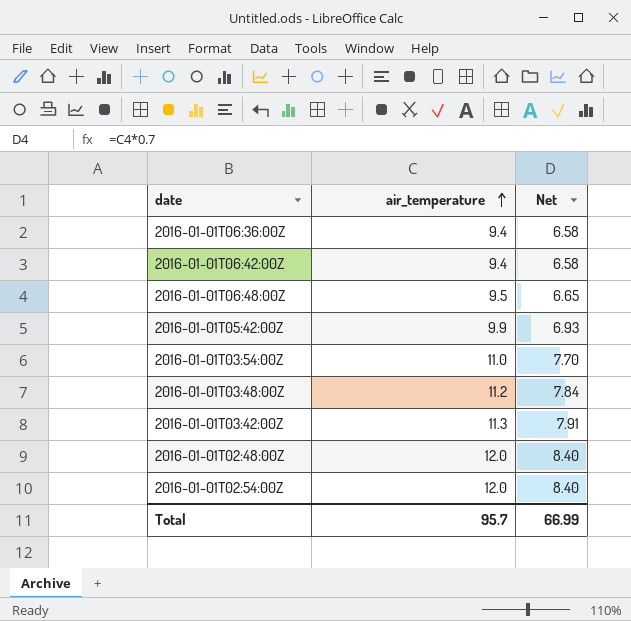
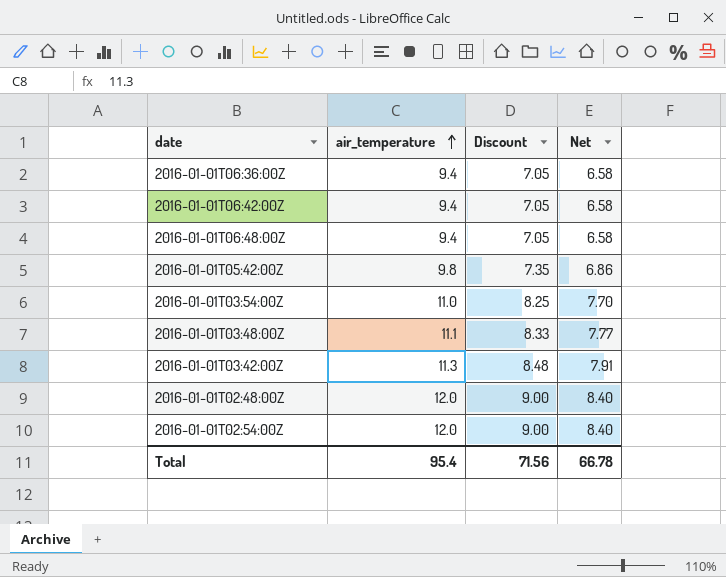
column Discount | formula: none -> [air_temperature] * 0.75
2016-01-01T06:48:00Z | air_temperature: 9.5 -> 9.4
2016-01-01T06:48:00Z | Net: 6.65 -> 6.58
2016-01-01T05:42:00Z | air_temperature: 9.9 -> 9.8
2016-01-01T05:42:00Z | Net: 6.93 -> 6.86
2016-01-01T03:48:00Z | air_temperature: 11.2 -> 11.1
2016-01-01T03:48:00Z | Net: 7.84 -> 7.77
Total | air_temperature: 95.7 -> 95.4
Total | Net: 66.99 -> 66.78

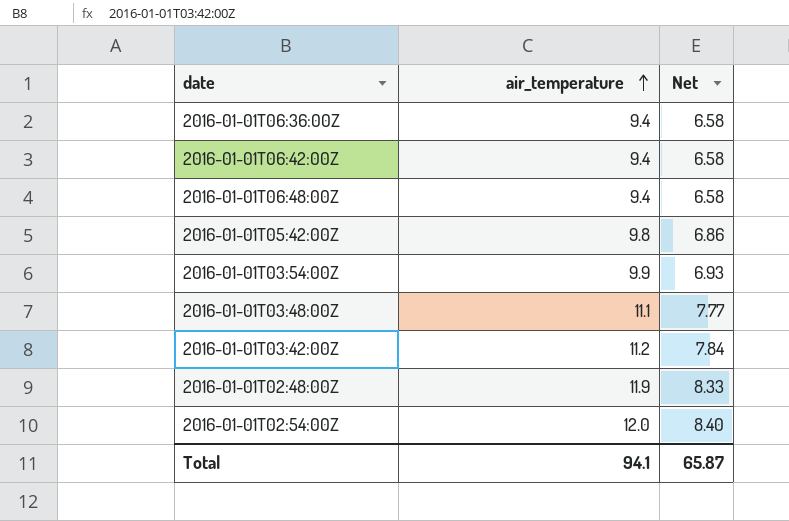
column Discount | formula: [air_temperature] * 0.75 -> none
2016-01-01T03:54:00Z | air_temperature: 11.0 -> 9.9
2016-01-01T03:54:00Z | Net: 7.70 -> 6.93
2016-01-01T03:42:00Z | air_temperature: 11.3 -> 11.2
2016-01-01T03:42:00Z | Net: 7.91 -> 7.84
2016-01-01T02:48:00Z | air_temperature: 12.0 -> 11.9
2016-01-01T02:48:00Z | Net: 8.40 -> 8.33
Total | air_temperature: 95.4 -> 94.1
Total | Net: 66.78 -> 65.87

